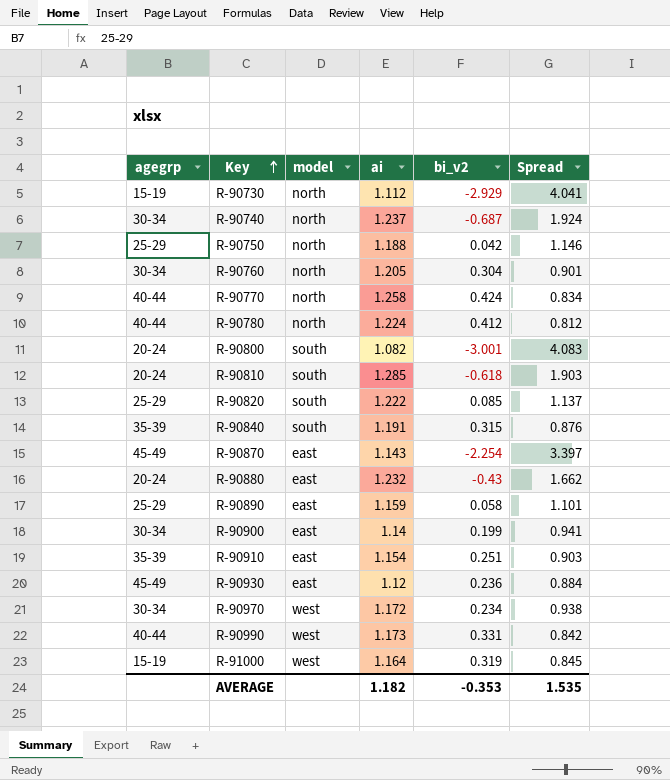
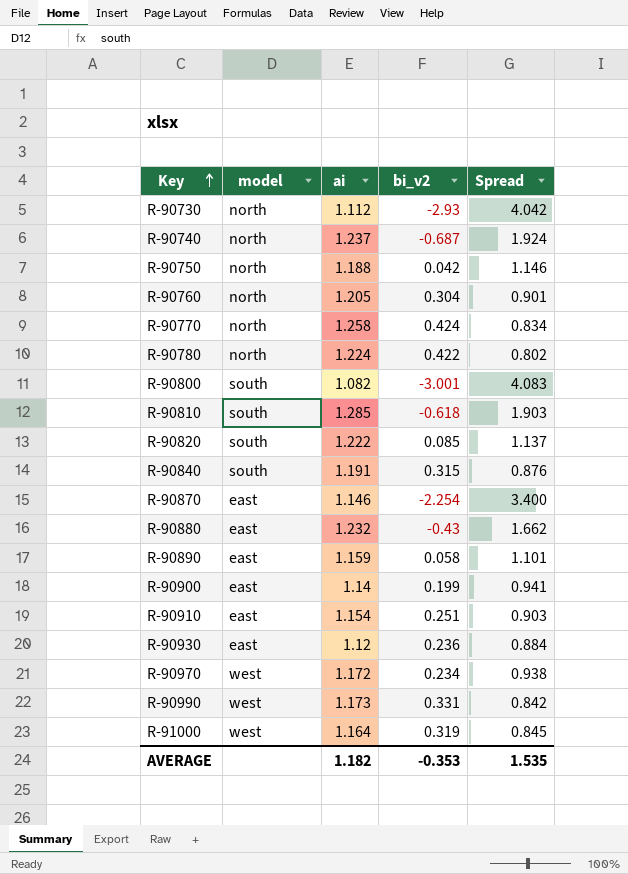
column agegrp | position: 1 -> none
R-90730 | bi_v2: -2.929 -> -2.93
R-90730 | Spread: 4.041 -> 4.042
R-90780 | bi_v2: 0.412 -> 0.422
R-90780 | Spread: 0.812 -> 0.802
R-90870 | ai: 1.143 -> 1.146
R-90870 | Spread: 3.397 -> 3.400

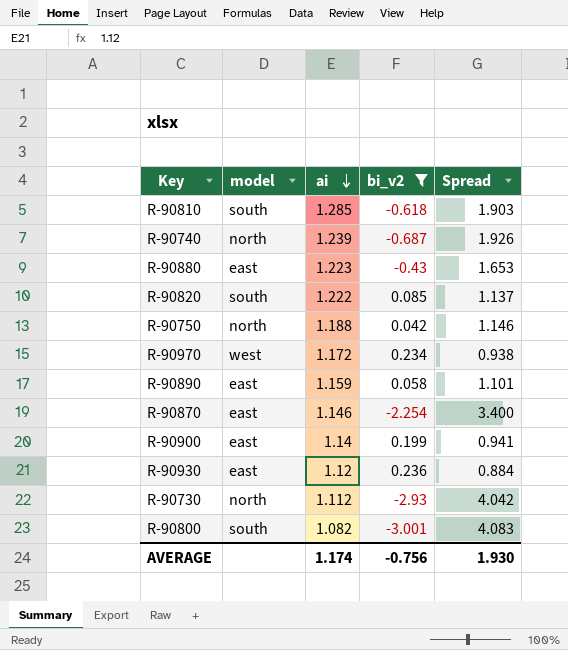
filter: none -> bi_v2 <= 0.236
row order: Key ascending -> ai descending
R-90740 | ai: 1.237 -> 1.239
R-90740 | Spread: 1.924 -> 1.926
R-90880 | ai: 1.232 -> 1.223
R-90880 | Spread: 1.662 -> 1.653
AVERAGE | ai: 1.182 -> 1.174
AVERAGE | bi_v2: -0.353 -> -0.756
AVERAGE | Spread: 1.535 -> 1.930

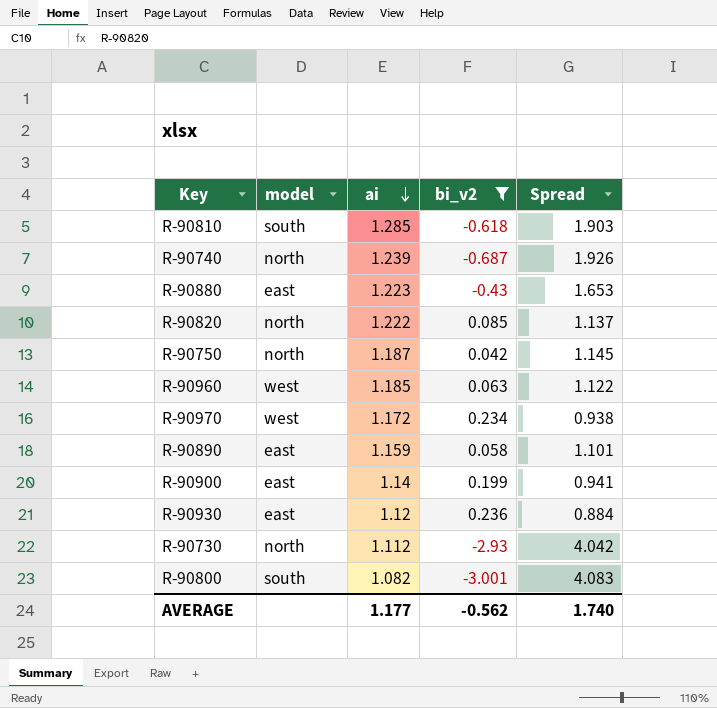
row R-90870: east | 1.146 | -2.254 | 3.400 -> none
R-90820 | model: south -> north
R-90750 | ai: 1.188 -> 1.187
R-90750 | Spread: 1.146 -> 1.145
row R-90960: none -> west | 1.185 | 0.063 | 1.122
AVERAGE | ai: 1.174 -> 1.177
AVERAGE | bi_v2: -0.756 -> -0.562
AVERAGE | Spread: 1.930 -> 1.740

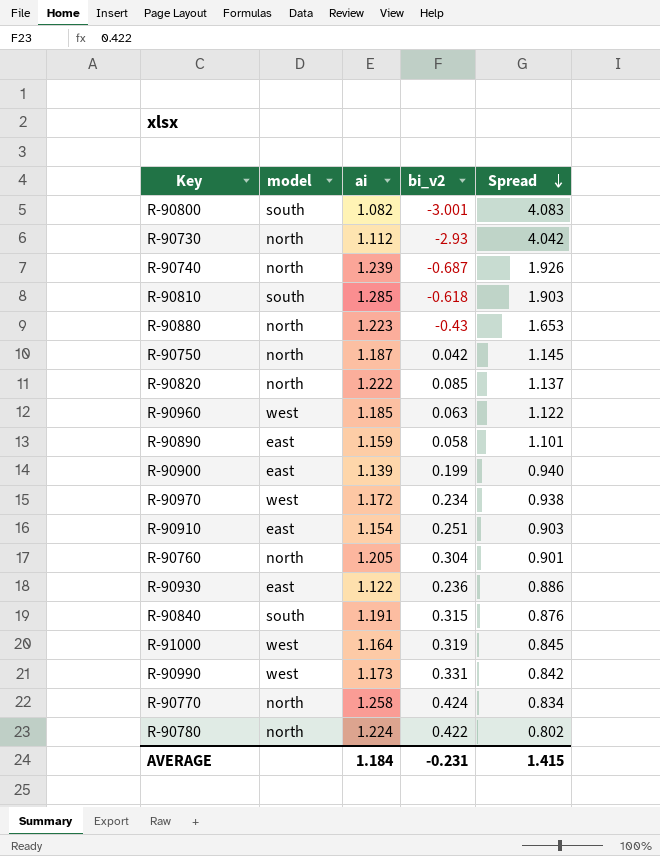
filter: bi_v2 <= 0.236 -> none
row order: ai descending -> Spread descending
R-90880 | model: east -> north
R-90900 | ai: 1.14 -> 1.139
R-90900 | Spread: 0.941 -> 0.940
R-90930 | ai: 1.12 -> 1.122
R-90930 | Spread: 0.884 -> 0.886
AVERAGE | ai: 1.177 -> 1.184
AVERAGE | bi_v2: -0.562 -> -0.231
AVERAGE | Spread: 1.740 -> 1.415

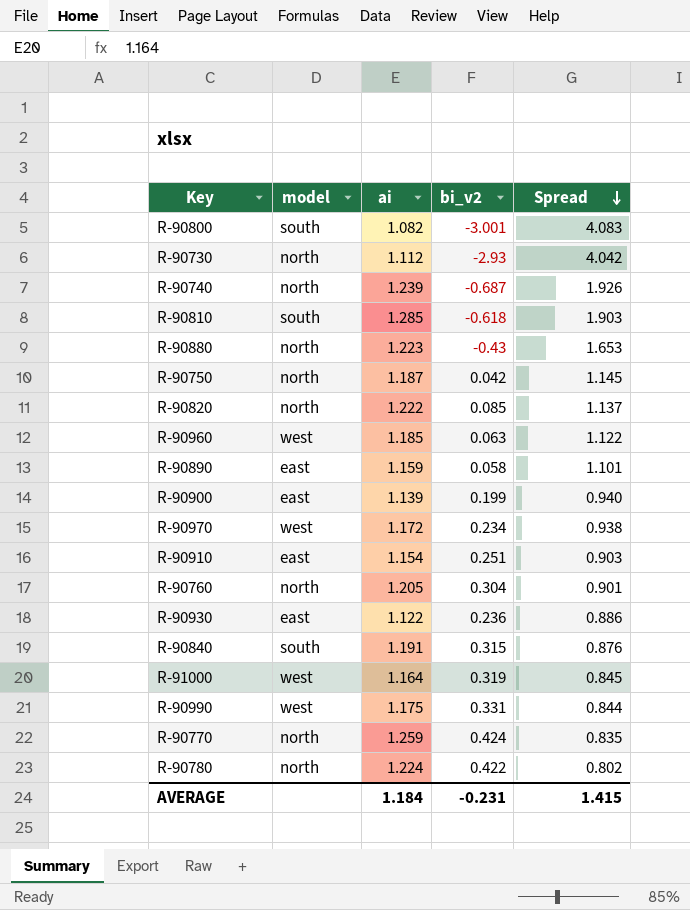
R-90990 | ai: 1.173 -> 1.175
R-90990 | Spread: 0.842 -> 0.844
R-90770 | ai: 1.258 -> 1.259
R-90770 | Spread: 0.834 -> 0.835

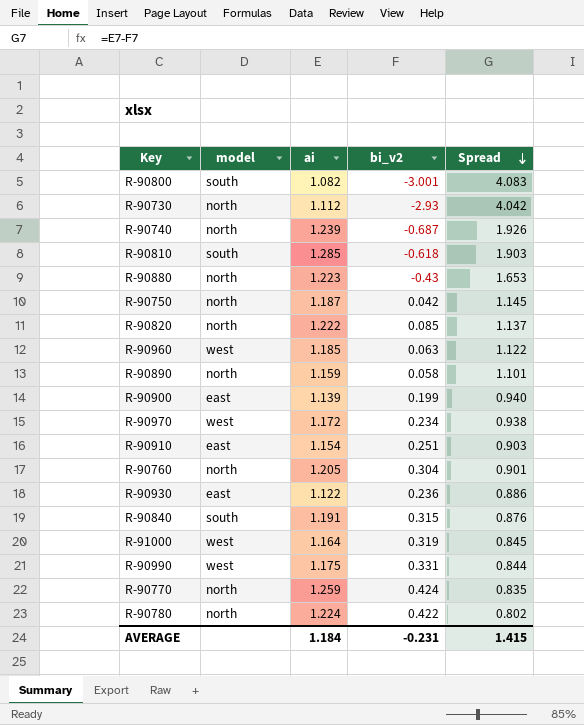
R-90890 | model: east -> north

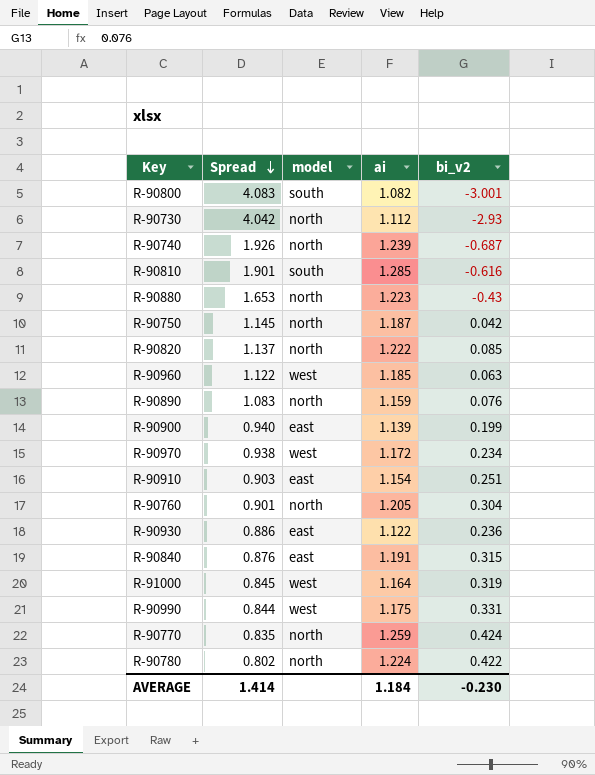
column Spread | position: 5 -> 2
R-90810 | Spread: 1.903 -> 1.901
R-90810 | bi_v2: -0.618 -> -0.616
R-90890 | Spread: 1.101 -> 1.083
R-90890 | bi_v2: 0.058 -> 0.076
R-90840 | model: south -> east
AVERAGE | Spread: 1.415 -> 1.414
AVERAGE | bi_v2: -0.231 -> -0.230

